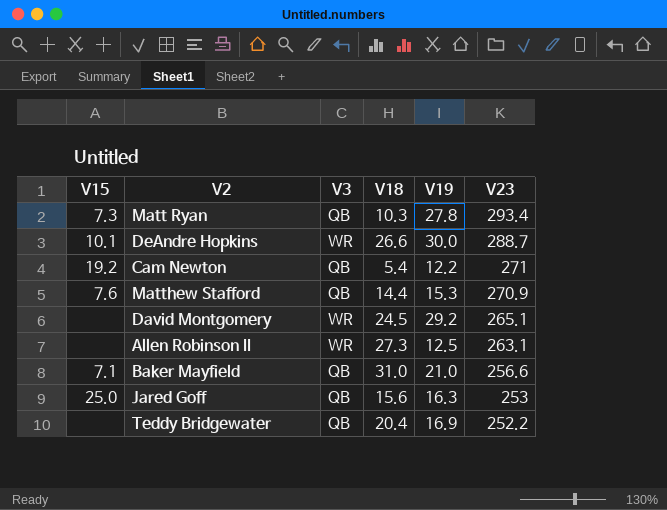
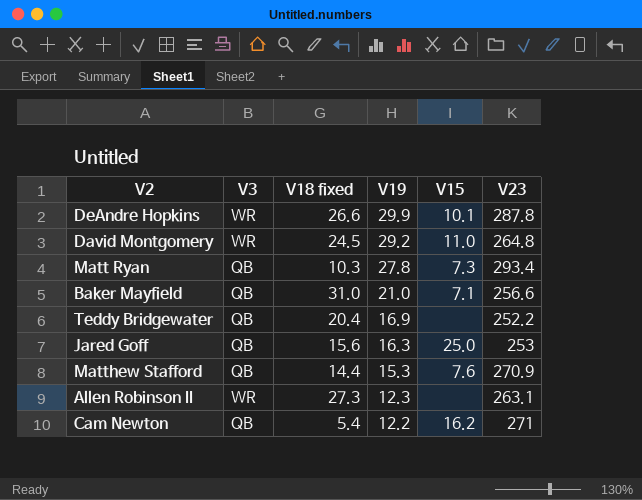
row order: V23 descending -> V19 descending
column name: V18 -> V18 fixed
column V15 | position: 1 -> 5
DeAndre Hopkins | V19: 30.0 -> 29.9
DeAndre Hopkins | V23: 288.7 -> 287.8
David Montgomery | V15: none -> 11.0
David Montgomery | V23: 265.1 -> 264.8
Allen Robinson II | V19: 12.5 -> 12.3
Cam Newton | V15: 19.2 -> 16.2

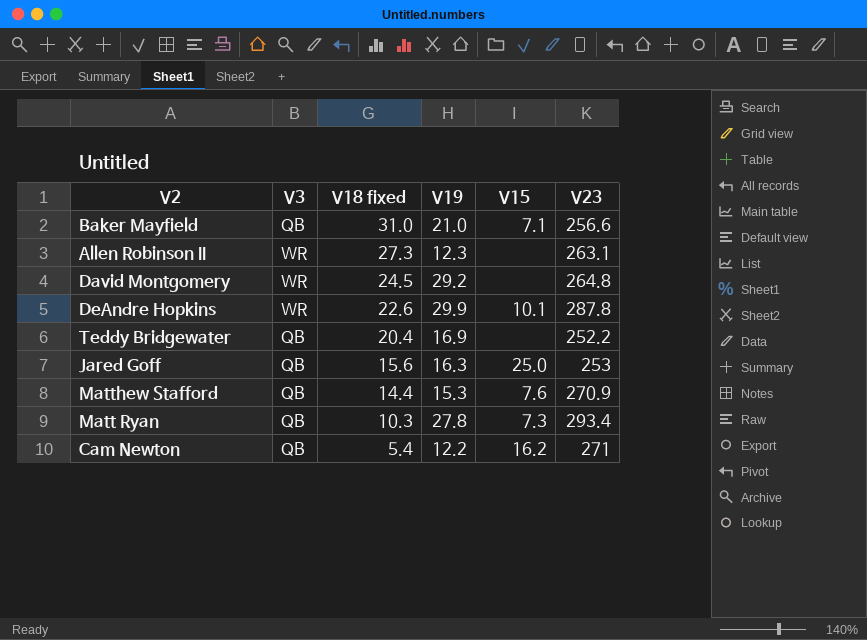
row order: V19 descending -> V18 fixed descending
David Montgomery | V15: 11.0 -> none
DeAndre Hopkins | V18 fixed: 26.6 -> 22.6

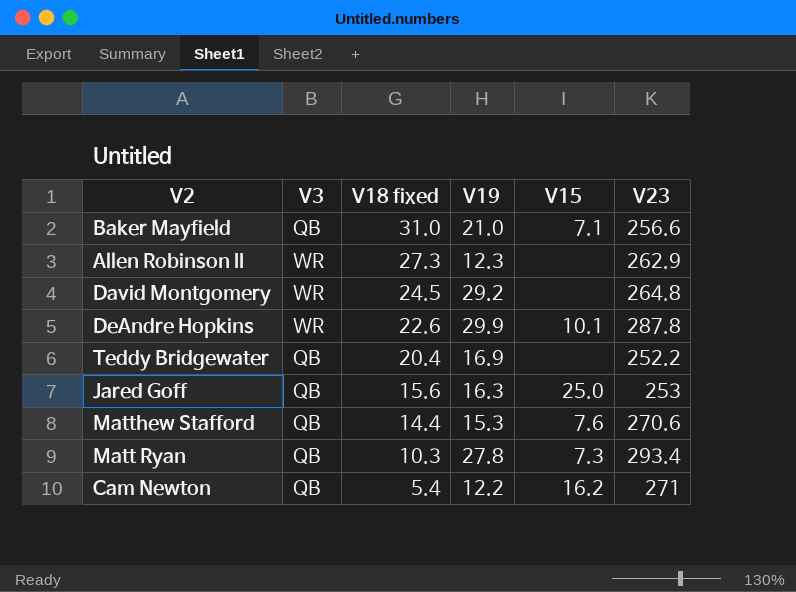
Allen Robinson II | V23: 263.1 -> 262.9
Matthew Stafford | V23: 270.9 -> 270.6

